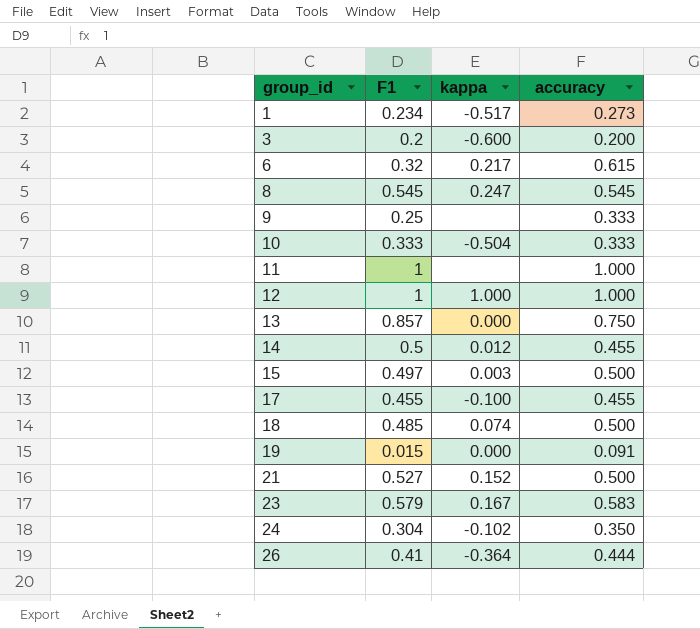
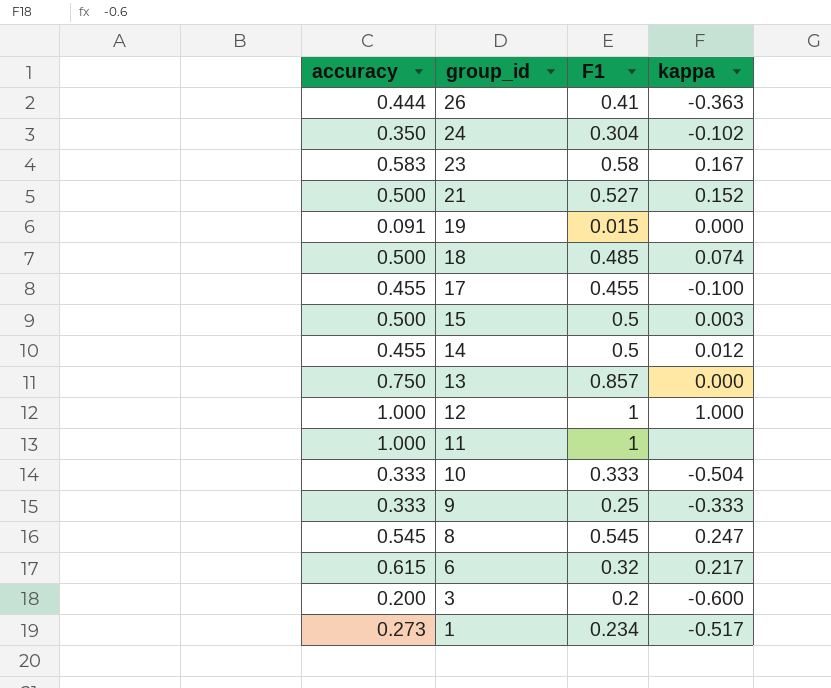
row order: group_id ascending -> group_id descending
column accuracy | position: 4 -> 1
26 | kappa: -0.364 -> -0.363
23 | F1: 0.579 -> 0.58
15 | F1: 0.497 -> 0.5
9 | kappa: none -> -0.333

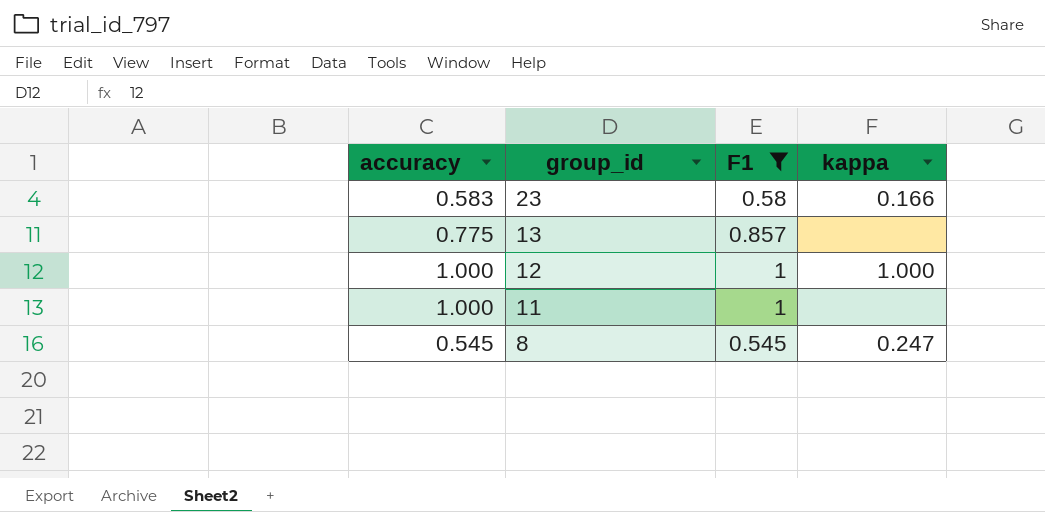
filter: none -> F1 >= 0.545
23 | kappa: 0.167 -> 0.166
13 | accuracy: 0.750 -> 0.775
13 | kappa: 0.000 -> none

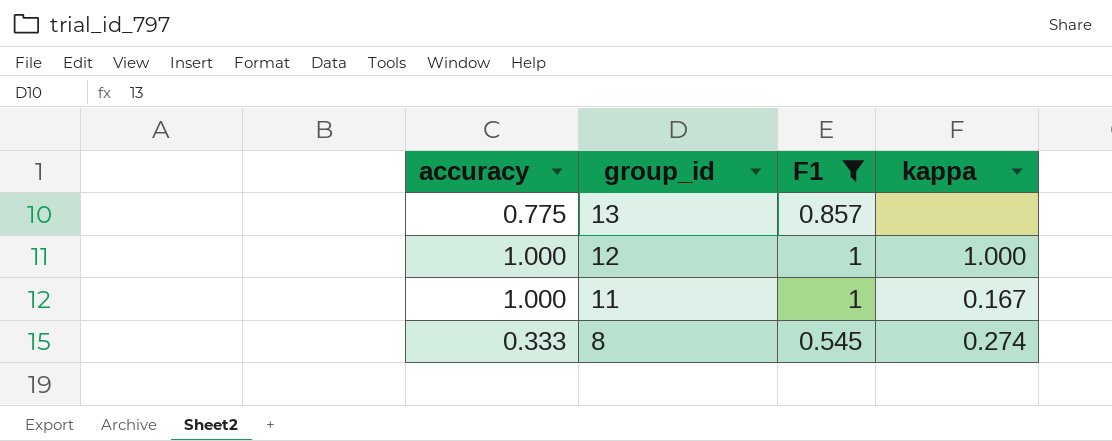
row 23: 0.583 | 0.58 | 0.166 -> none
11 | kappa: none -> 0.167
8 | accuracy: 0.545 -> 0.333
8 | kappa: 0.247 -> 0.274

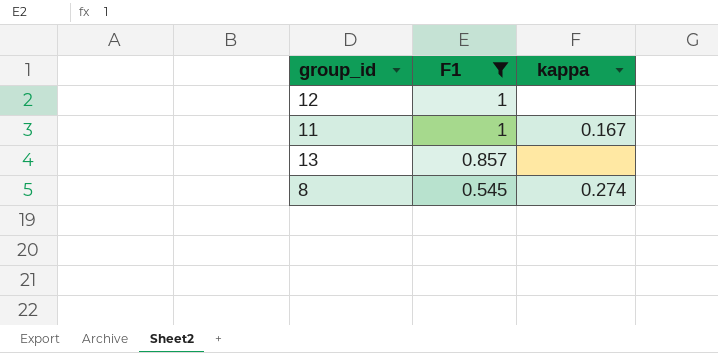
row order: group_id descending -> F1 descending
column accuracy | position: 1 -> none
12 | kappa: 1.000 -> none

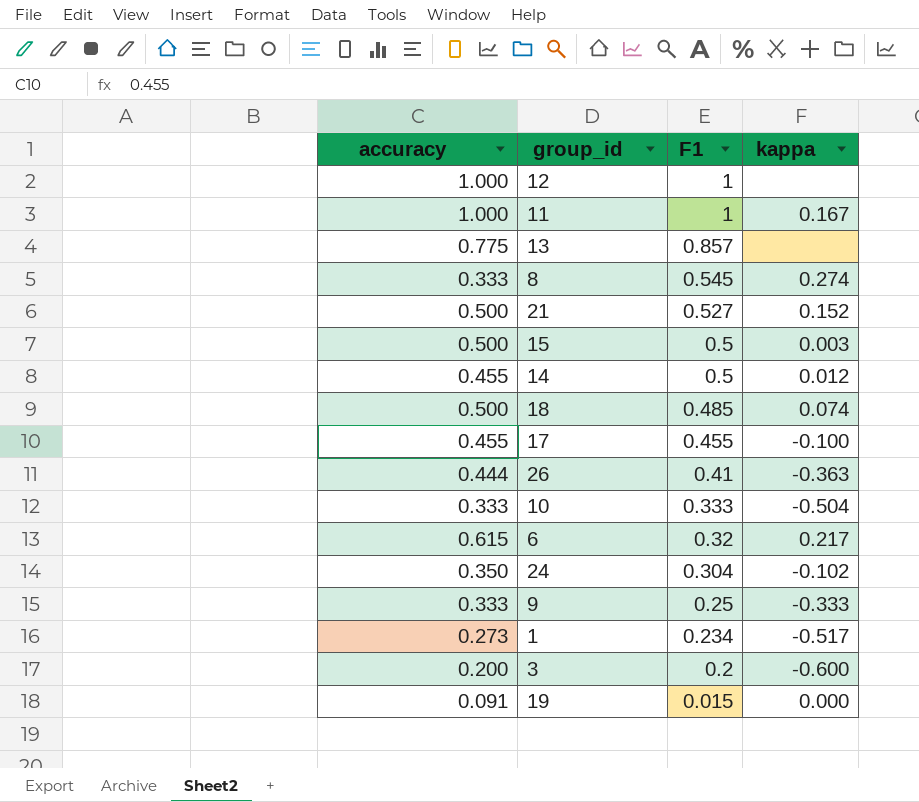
filter: F1 >= 0.545 -> none
column accuracy | position: none -> 1

